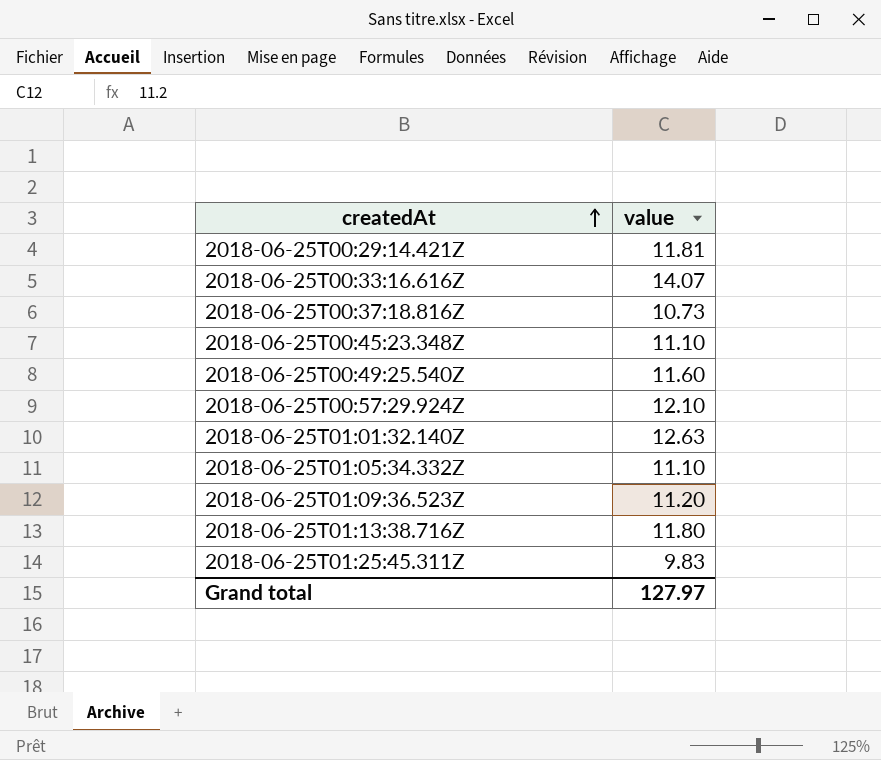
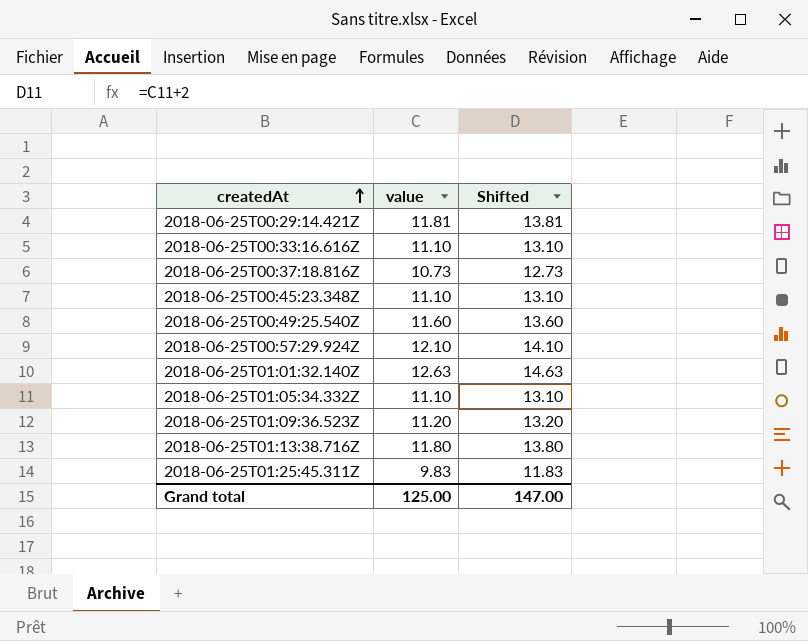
column Shifted | formula: none -> [value] + 2
2018-06-25T00:33:16.616Z | value: 14.07 -> 11.10
Grand total | value: 127.97 -> 125.00

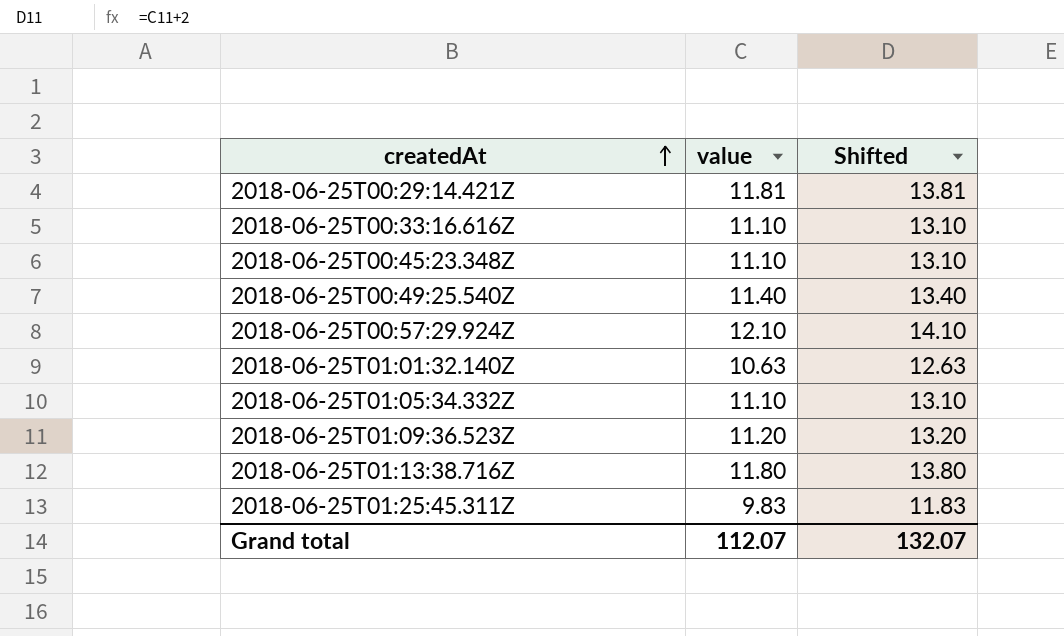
row 2018-06-25T00:37:18.816Z: 10.73 | 12.73 -> none
2018-06-25T00:49:25.540Z | value: 11.60 -> 11.40
2018-06-25T00:49:25.540Z | Shifted: 13.60 -> 13.40
2018-06-25T01:01:32.140Z | value: 12.63 -> 10.63
2018-06-25T01:01:32.140Z | Shifted: 14.63 -> 12.63
Grand total | value: 125.00 -> 112.07
Grand total | Shifted: 147.00 -> 132.07

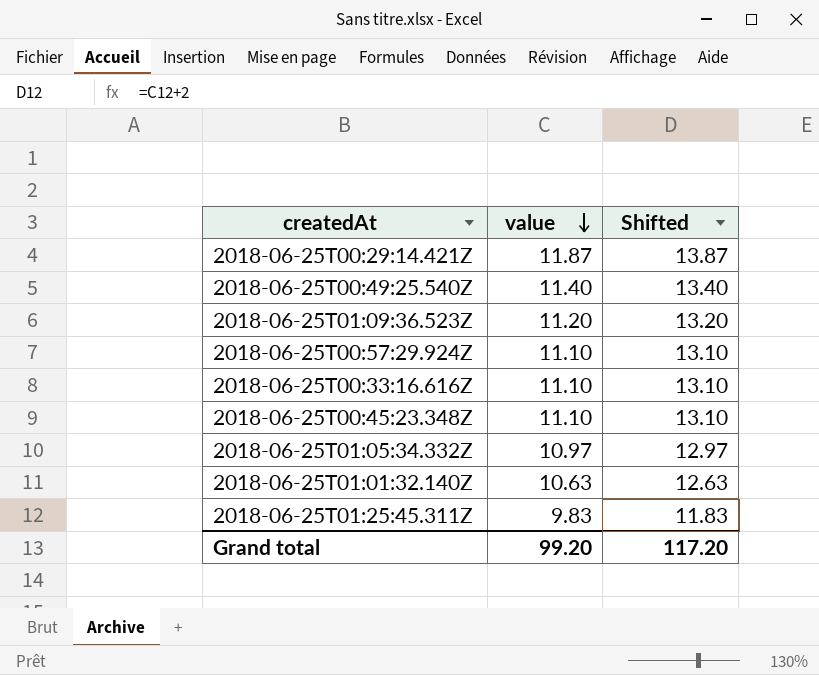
row order: createdAt ascending -> value descending
row 2018-06-25T01:13:38.716Z: 11.80 | 13.80 -> none
2018-06-25T00:29:14.421Z | value: 11.81 -> 11.87
2018-06-25T00:29:14.421Z | Shifted: 13.81 -> 13.87
2018-06-25T00:57:29.924Z | value: 12.10 -> 11.10
2018-06-25T00:57:29.924Z | Shifted: 14.10 -> 13.10
2018-06-25T01:05:34.332Z | value: 11.10 -> 10.97
2018-06-25T01:05:34.332Z | Shifted: 13.10 -> 12.97
Grand total | value: 112.07 -> 99.20
Grand total | Shifted: 132.07 -> 117.20

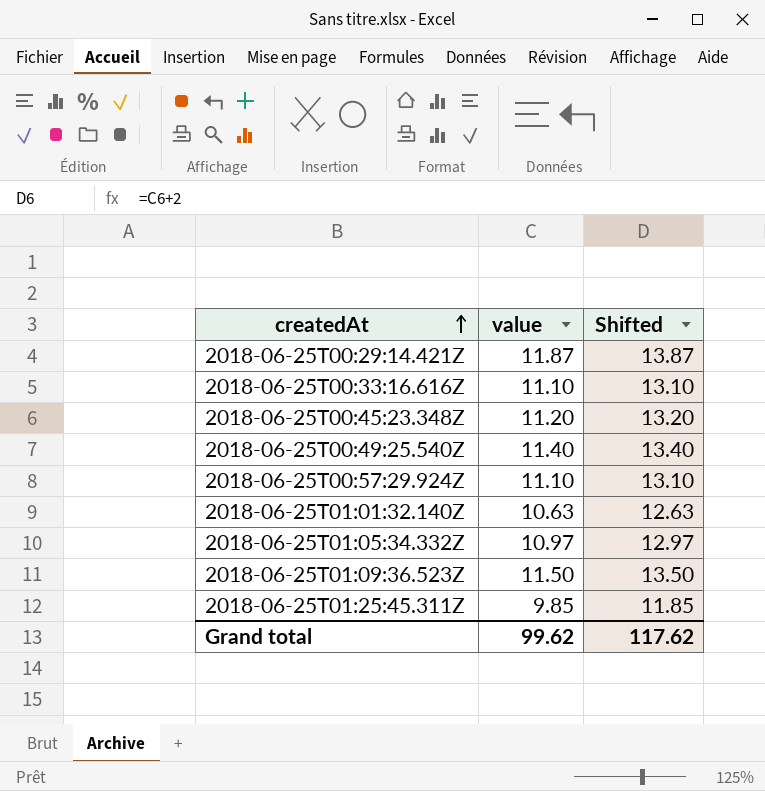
row order: value descending -> createdAt ascending
2018-06-25T00:45:23.348Z | value: 11.10 -> 11.20
2018-06-25T00:45:23.348Z | Shifted: 13.10 -> 13.20
2018-06-25T01:09:36.523Z | value: 11.20 -> 11.50
2018-06-25T01:09:36.523Z | Shifted: 13.20 -> 13.50
2018-06-25T01:25:45.311Z | value: 9.83 -> 9.85
2018-06-25T01:25:45.311Z | Shifted: 11.83 -> 11.85
Grand total | value: 99.20 -> 99.62
Grand total | Shifted: 117.20 -> 117.62

